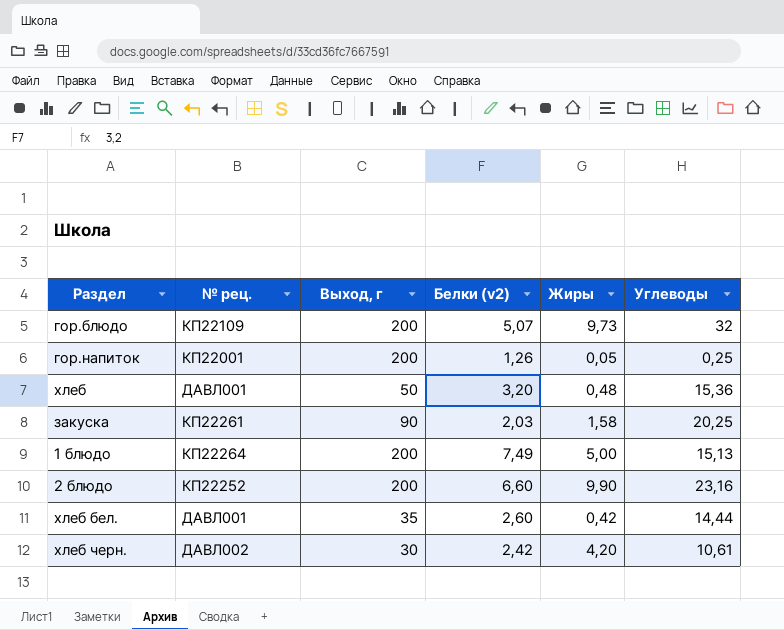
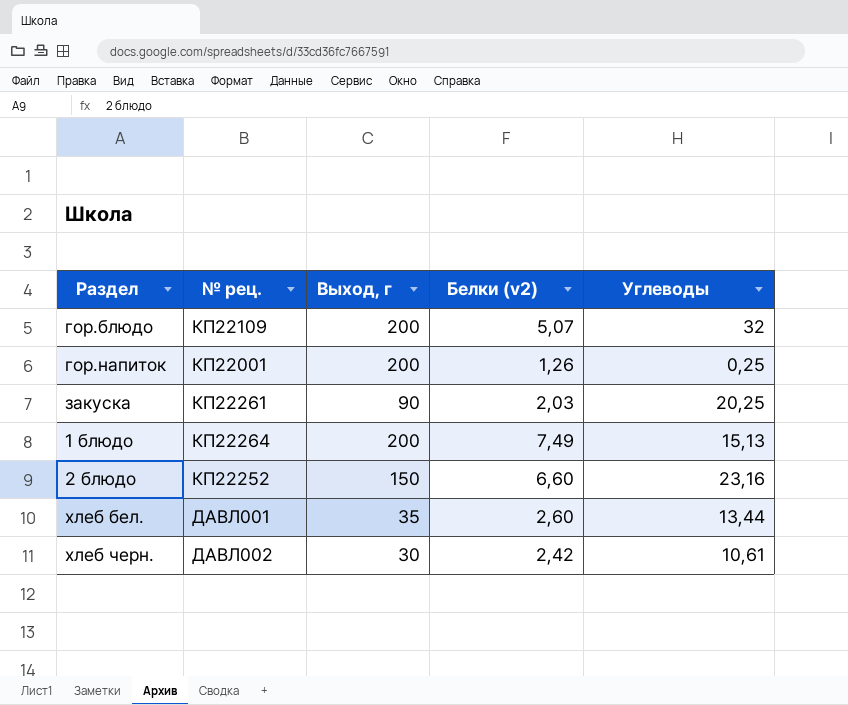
column Жиры | position: 5 -> none
row хлеб: ДАВЛ001 | 50 | 3,20 | 0,48 | 15,36 -> none
2 блюдо | Выход, г: 200 -> 150
хлеб бел. | Углеводы: 14,44 -> 13,44

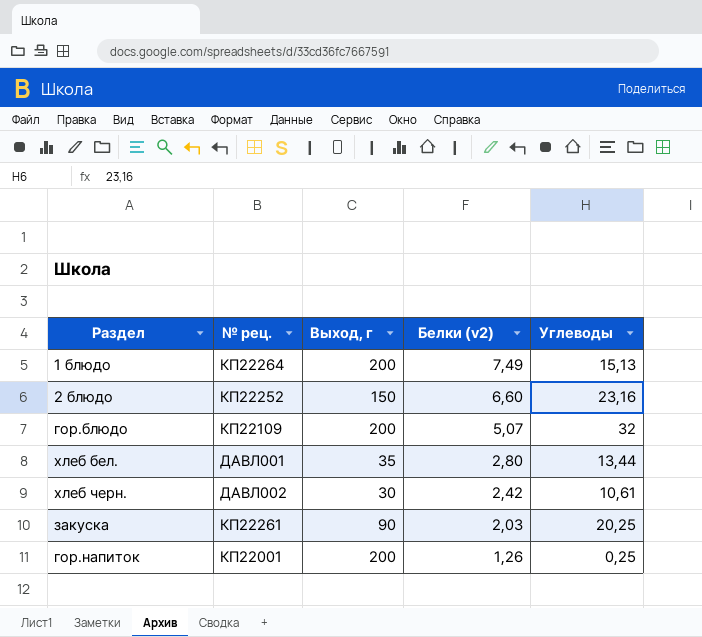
row order: none -> Белки (v2) descending
хлеб бел. | Белки (v2): 2,60 -> 2,80

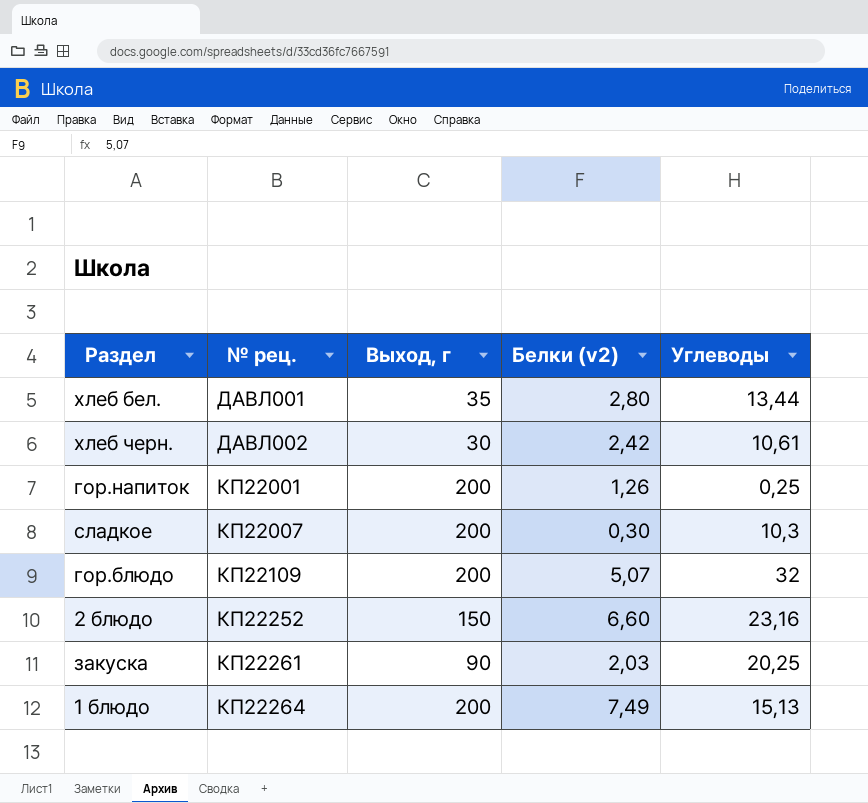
row order: Белки (v2) descending -> № рец. ascending
row сладкое: none -> КП22007 | 200 | 0,30 | 10,3

